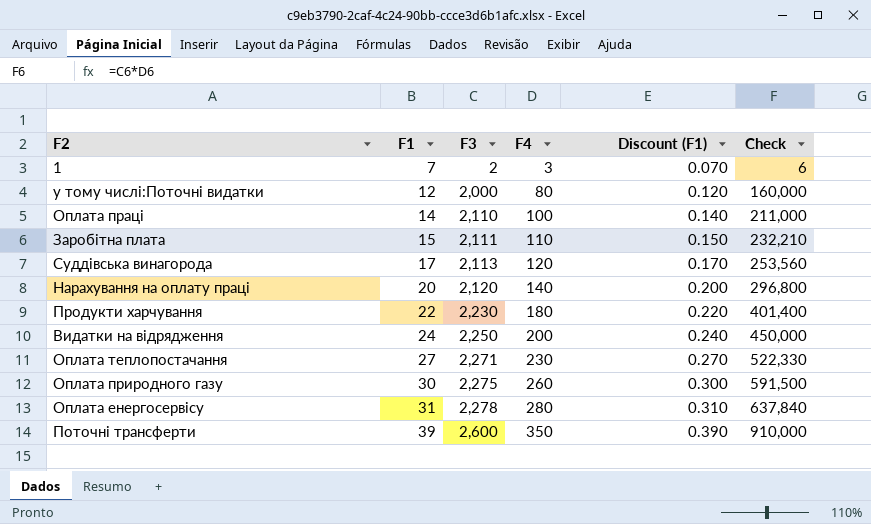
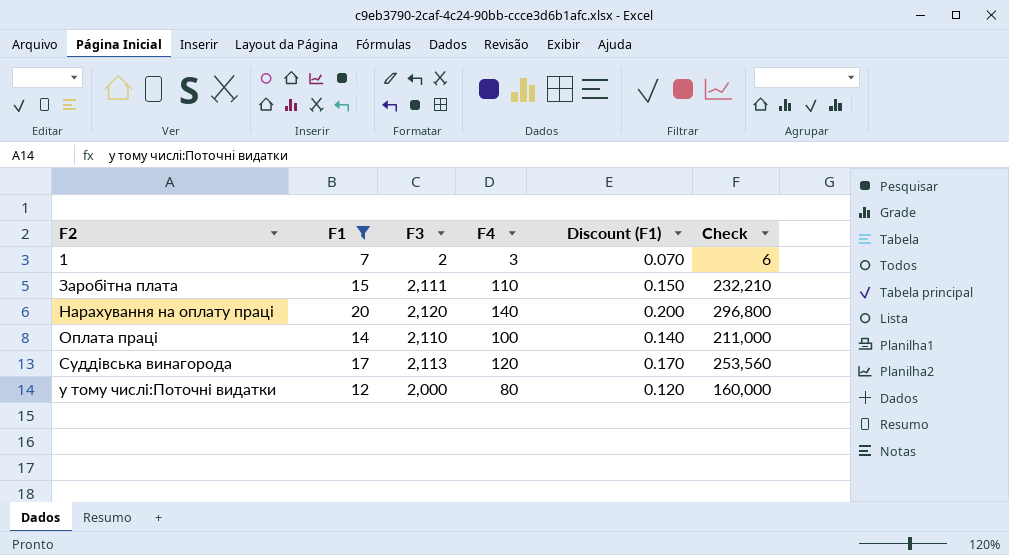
filter: none -> F1 <= 20
row order: F1 ascending -> F2 ascending

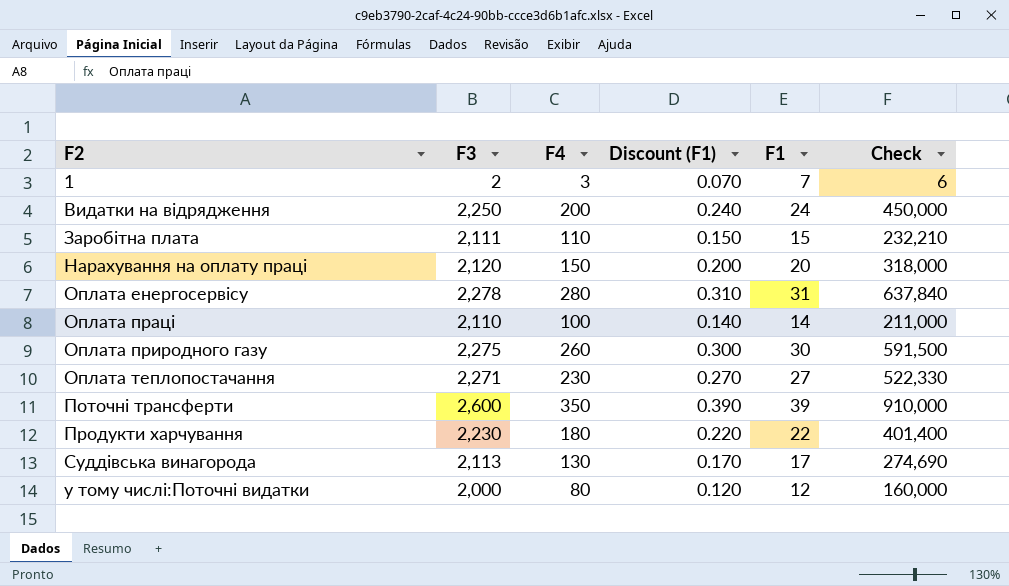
filter: F1 <= 20 -> none
column F1 | position: 2 -> 5
Нарахування на оплату праці | F4: 140 -> 150
Нарахування на оплату праці | Check: 296,800 -> 318,000
Суддівська винагорода | F4: 120 -> 130
Суддівська винагорода | Check: 253,560 -> 274,690

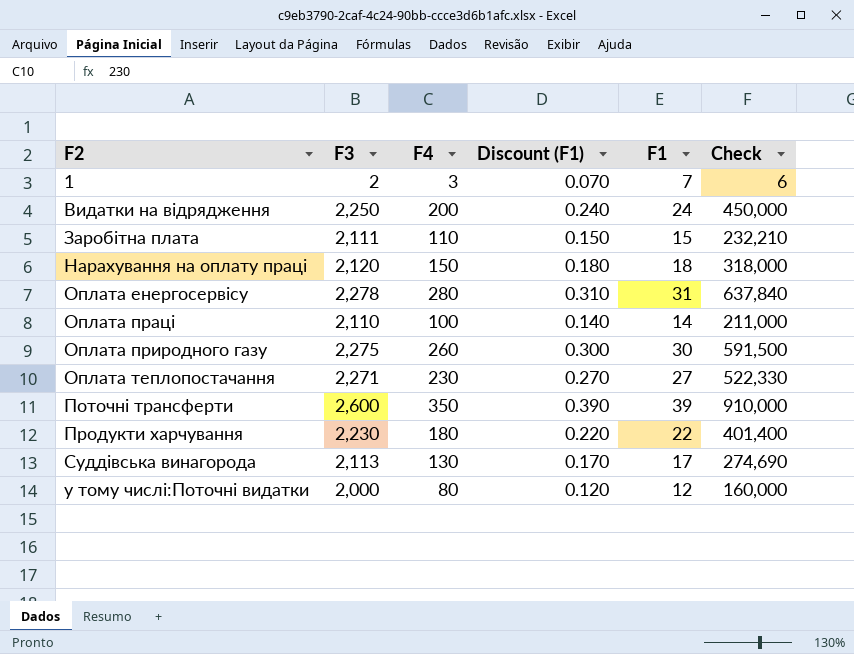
Нарахування на оплату праці | Discount (F1): 0.200 -> 0.180
Нарахування на оплату праці | F1: 20 -> 18

